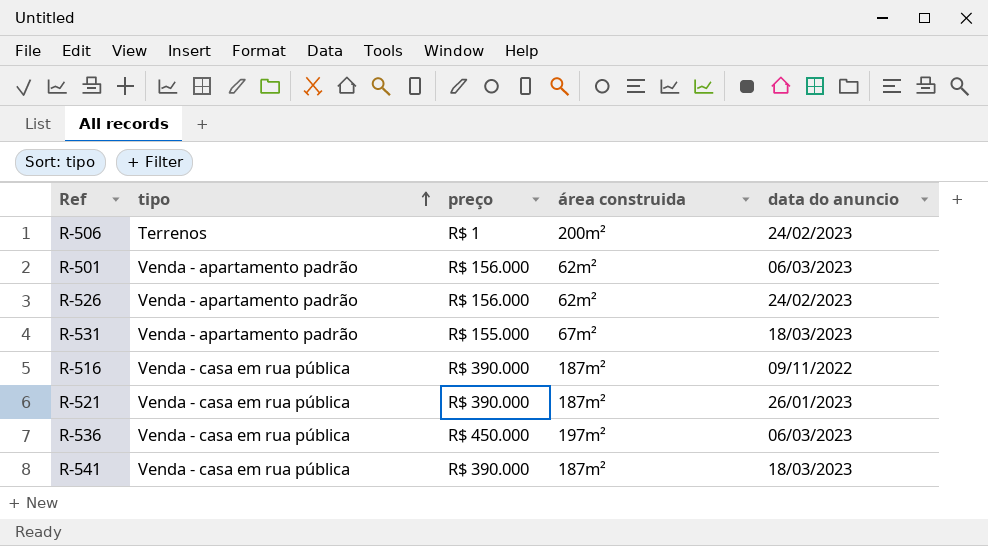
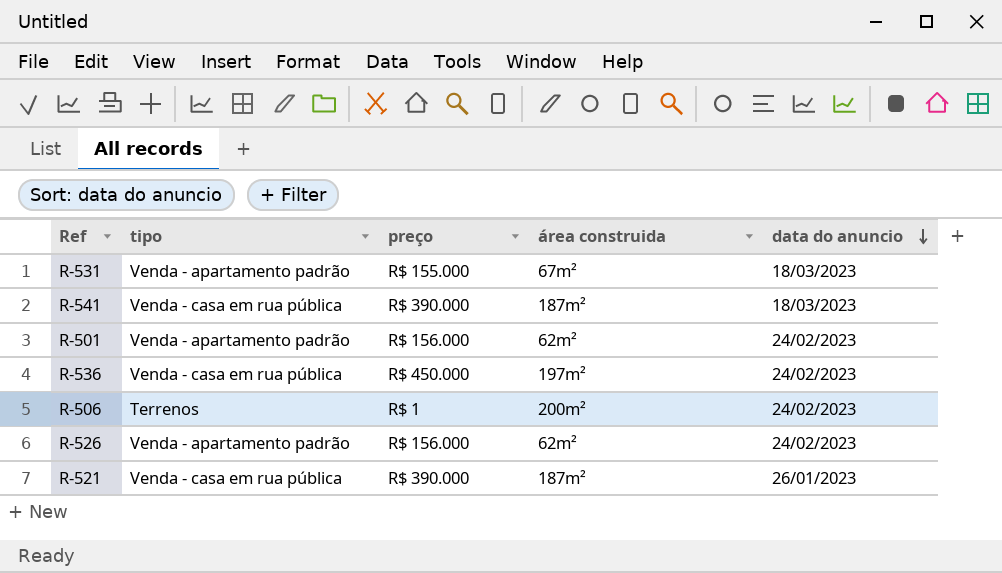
row order: tipo ascending -> data do anuncio descending
row R-516: Venda - casa em rua pública | R$ 390.000 | 187m² | 09/11/2022 -> none
R-501 | data do anuncio: 06/03/2023 -> 24/02/2023
R-536 | data do anuncio: 06/03/2023 -> 24/02/2023

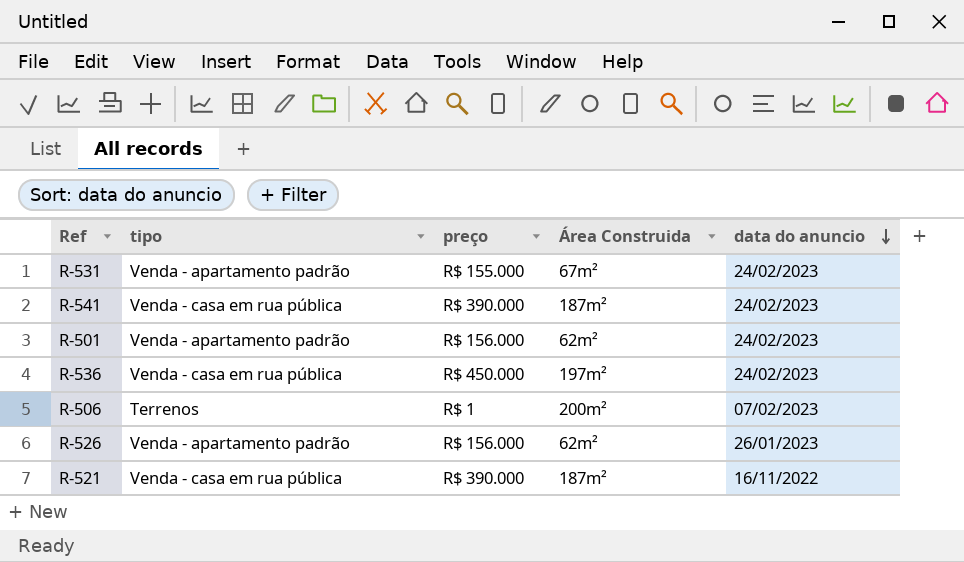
column name: área construida -> Área Construida
R-531 | data do anuncio: 18/03/2023 -> 24/02/2023
R-541 | data do anuncio: 18/03/2023 -> 24/02/2023
R-506 | data do anuncio: 24/02/2023 -> 07/02/2023
R-526 | data do anuncio: 24/02/2023 -> 26/01/2023
R-521 | data do anuncio: 26/01/2023 -> 16/11/2022

